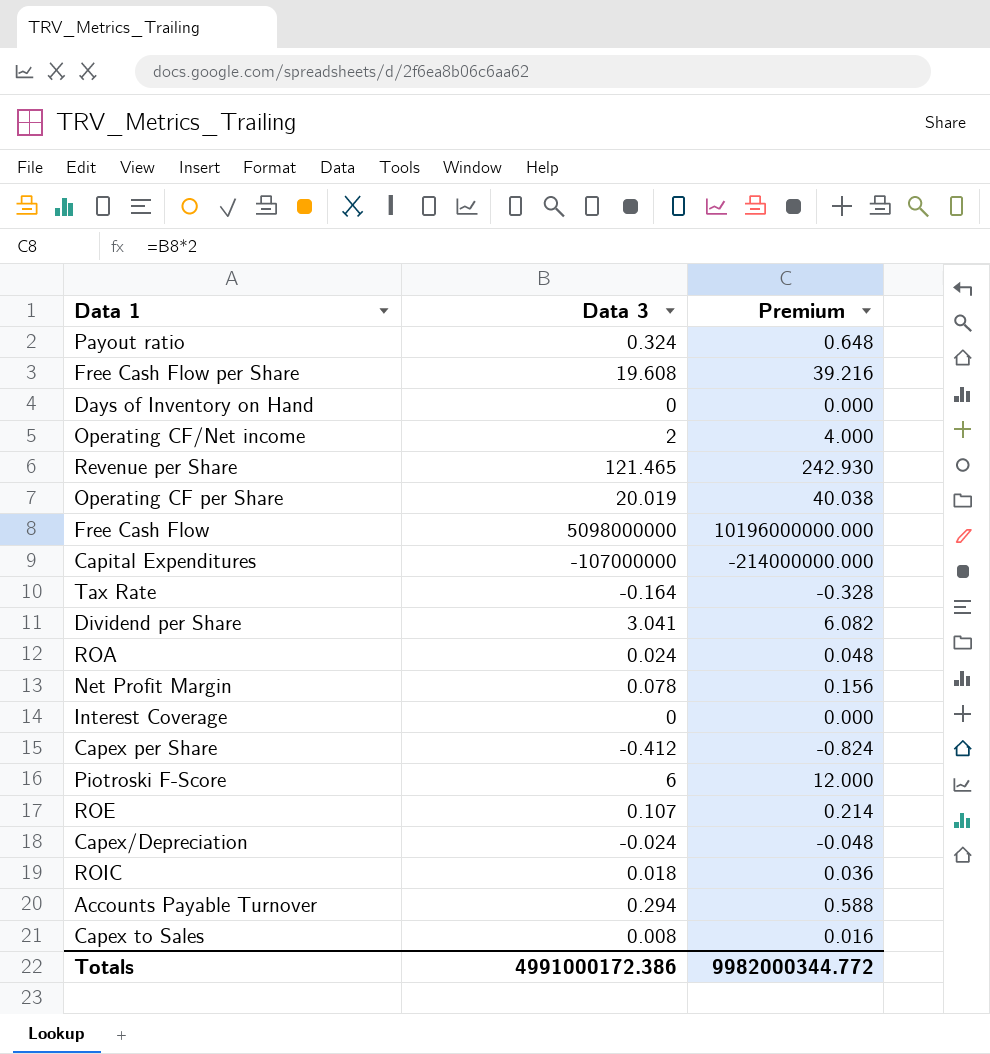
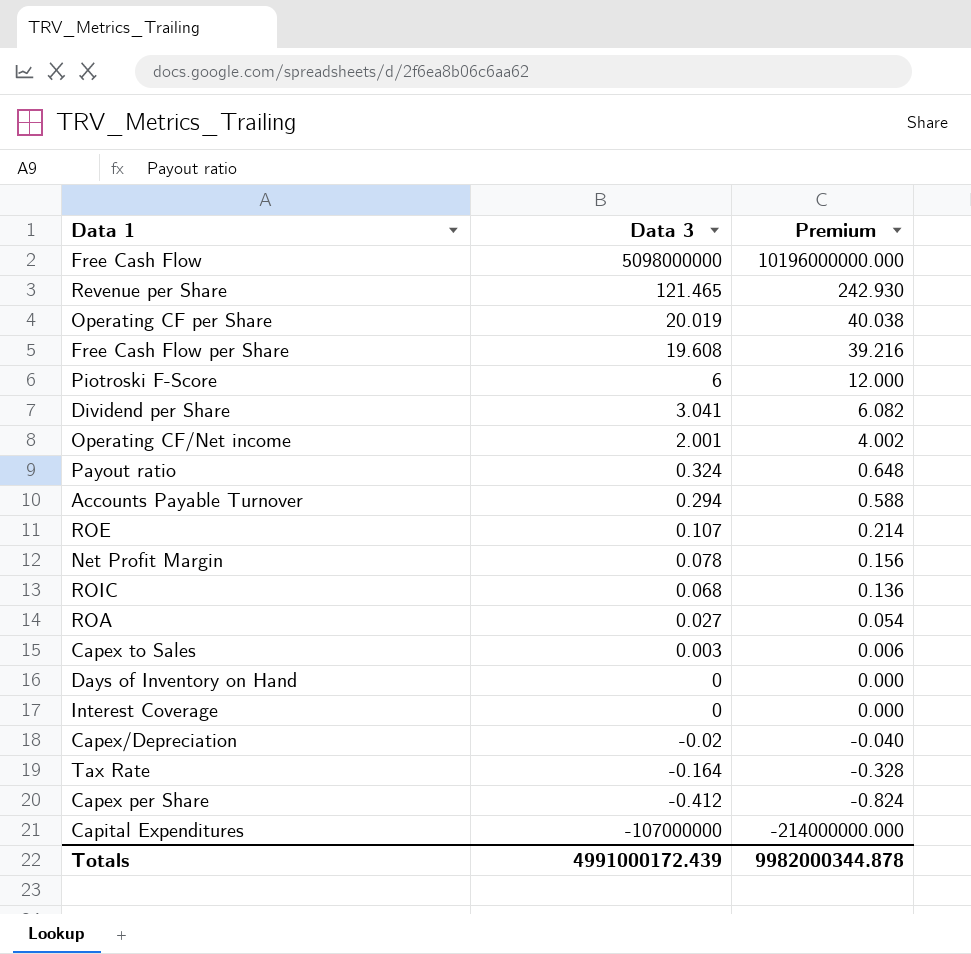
row order: none -> Data 3 descending
Operating CF/Net income | Data 3: 2 -> 2.001
Operating CF/Net income | Premium: 4.000 -> 4.002
ROIC | Data 3: 0.018 -> 0.068
ROIC | Premium: 0.036 -> 0.136
ROA | Data 3: 0.024 -> 0.027
ROA | Premium: 0.048 -> 0.054
Capex to Sales | Data 3: 0.008 -> 0.003
Capex to Sales | Premium: 0.016 -> 0.006
Capex/Depreciation | Data 3: -0.024 -> -0.02
Capex/Depreciation | Premium: -0.048 -> -0.040
Totals | Data 3: 4991000172.386 -> 4991000172.439
Totals | Premium: 9982000344.772 -> 9982000344.878

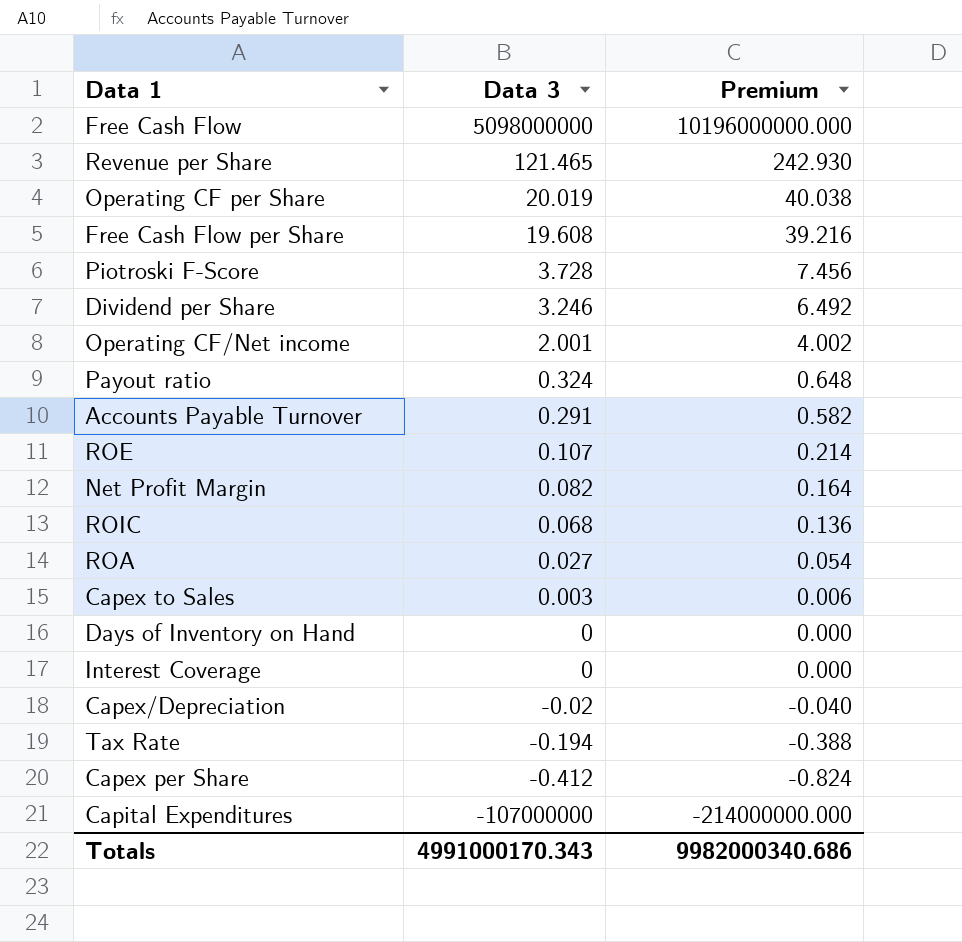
Piotroski F-Score | Data 3: 6 -> 3.728
Piotroski F-Score | Premium: 12.000 -> 7.456
Dividend per Share | Data 3: 3.041 -> 3.246
Dividend per Share | Premium: 6.082 -> 6.492
Accounts Payable Turnover | Data 3: 0.294 -> 0.291
Accounts Payable Turnover | Premium: 0.588 -> 0.582
Net Profit Margin | Data 3: 0.078 -> 0.082
Net Profit Margin | Premium: 0.156 -> 0.164
Tax Rate | Data 3: -0.164 -> -0.194
Tax Rate | Premium: -0.328 -> -0.388
Totals | Data 3: 4991000172.439 -> 4991000170.343
Totals | Premium: 9982000344.878 -> 9982000340.686

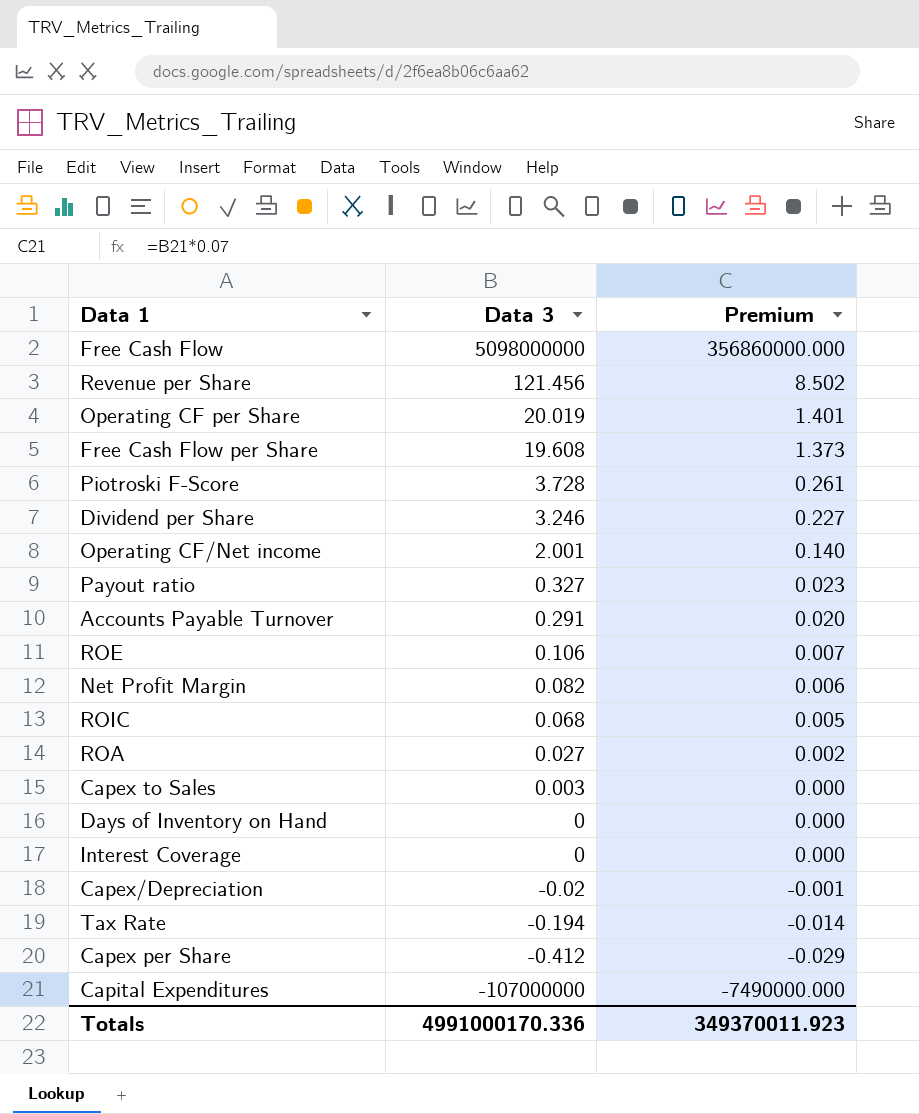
column Premium | formula: [Data 3] * 2 -> [Data 3] * 0.07
Revenue per Share | Data 3: 121.465 -> 121.456
Payout ratio | Data 3: 0.324 -> 0.327
ROE | Data 3: 0.107 -> 0.106
Totals | Data 3: 4991000170.343 -> 4991000170.336
Totals | Premium: 9982000340.686 -> 349370011.923

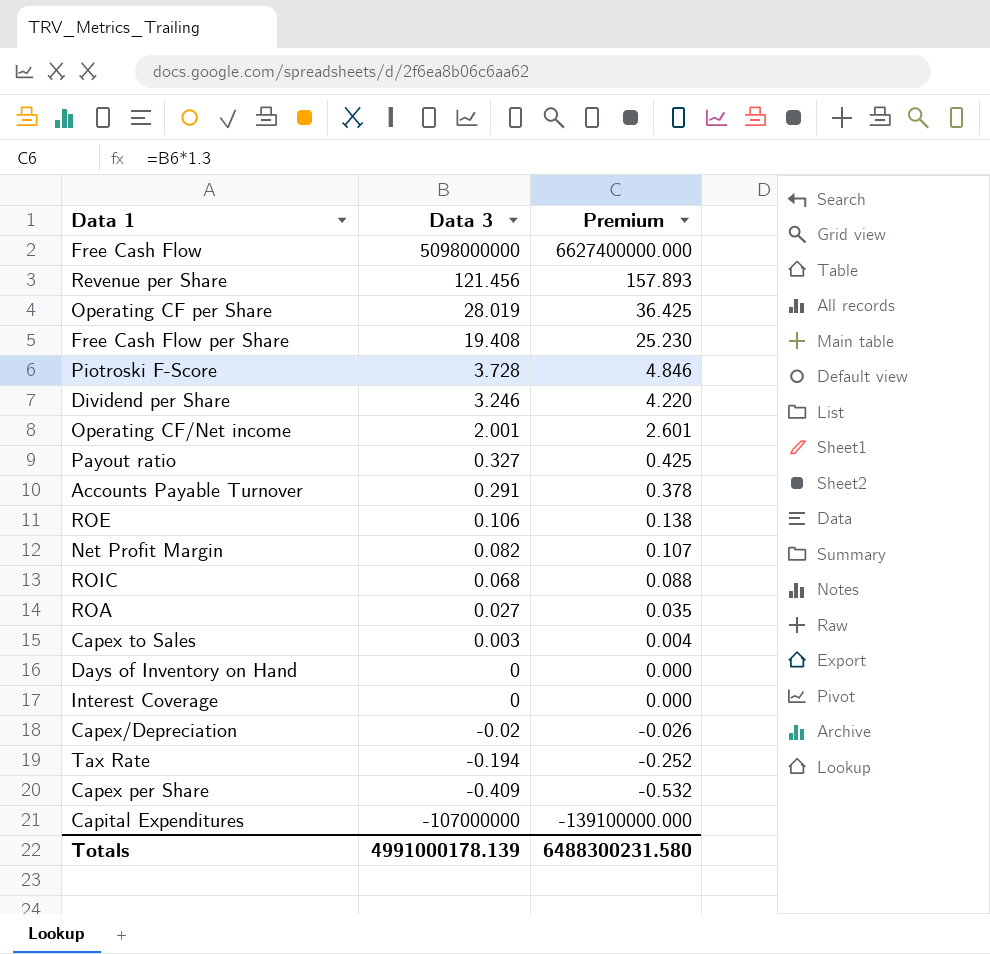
column Premium | formula: [Data 3] * 0.07 -> [Data 3] * 1.3
Operating CF per Share | Data 3: 20.019 -> 28.019
Free Cash Flow per Share | Data 3: 19.608 -> 19.408
Capex per Share | Data 3: -0.412 -> -0.409
Totals | Data 3: 4991000170.336 -> 4991000178.139
Totals | Premium: 349370011.923 -> 6488300231.580

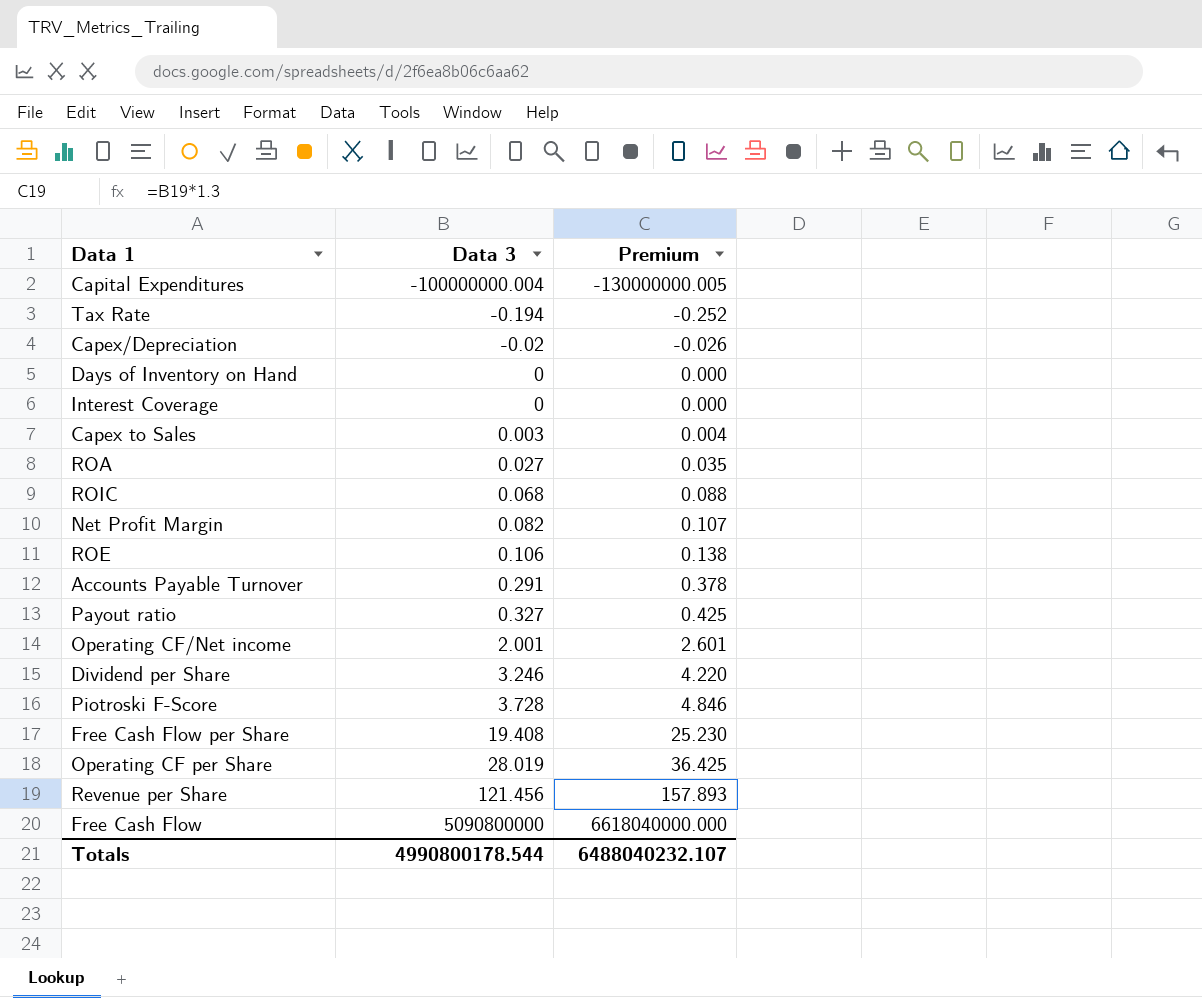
row order: Data 3 descending -> Data 3 ascending
row Capex per Share: -0.409 | -0.532 -> none
Capital Expenditures | Data 3: -107000000 -> -100000000.004
Capital Expenditures | Premium: -139100000.000 -> -130000000.005
Free Cash Flow | Data 3: 5098000000 -> 5090800000
Free Cash Flow | Premium: 6627400000.000 -> 6618040000.000
Totals | Data 3: 4991000178.139 -> 4990800178.544
Totals | Premium: 6488300231.580 -> 6488040232.107

